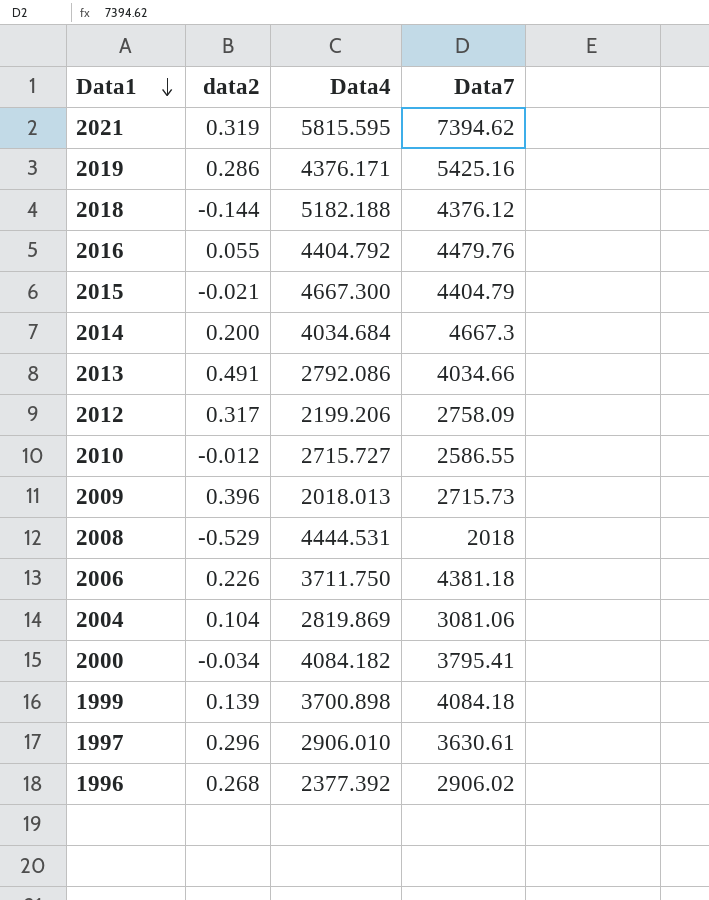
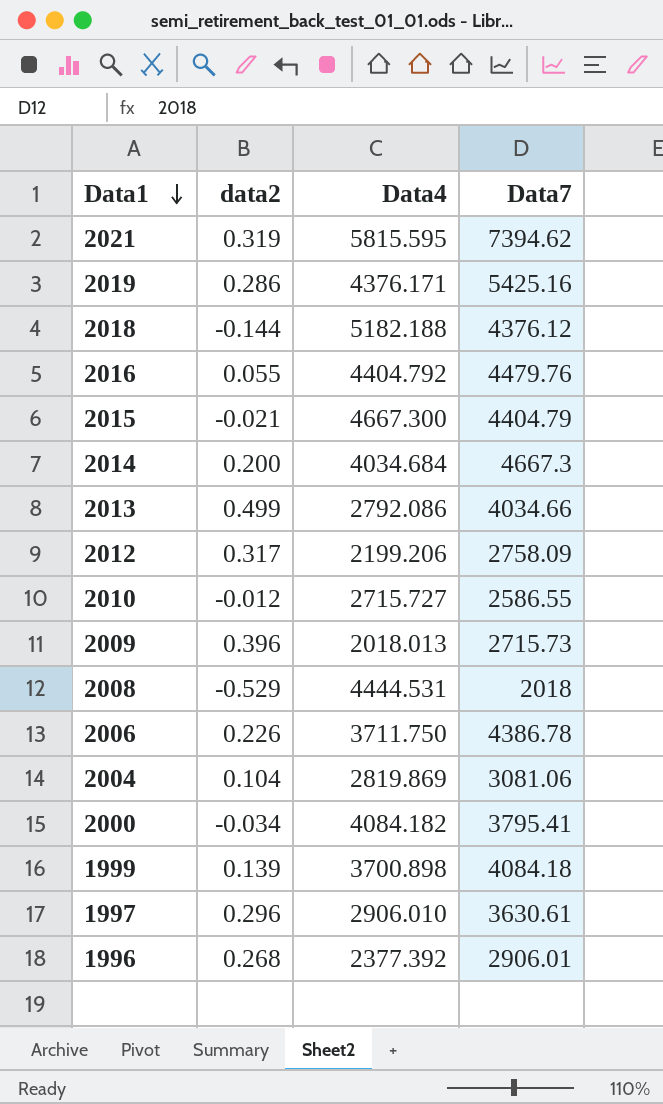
2013 | data2: 0.491 -> 0.499
2006 | Data7: 4381.18 -> 4386.78
1996 | Data7: 2906.02 -> 2906.01

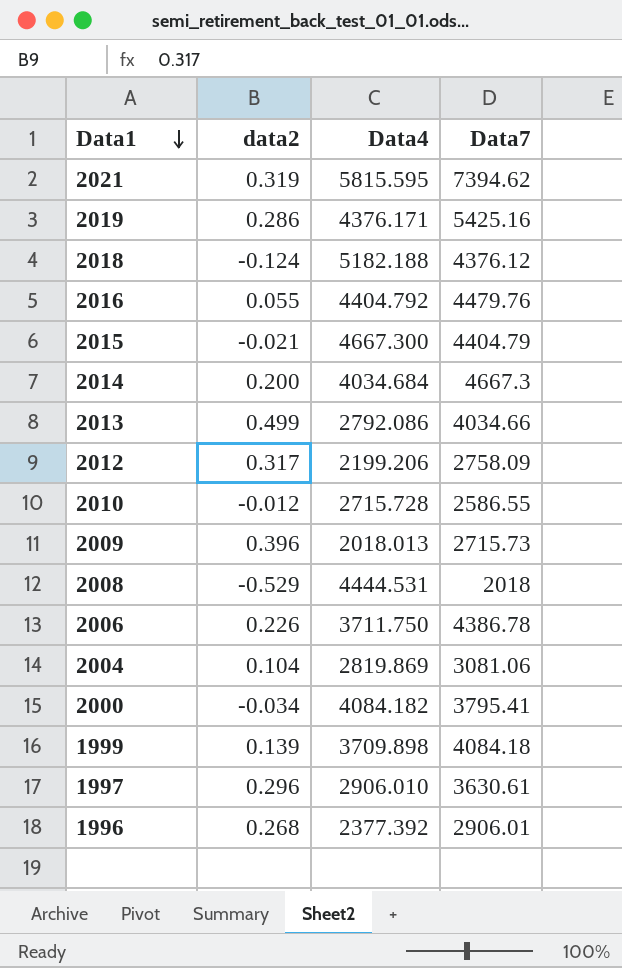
2018 | data2: -0.144 -> -0.124
2010 | Data4: 2715.727 -> 2715.728
1999 | Data4: 3700.898 -> 3709.898

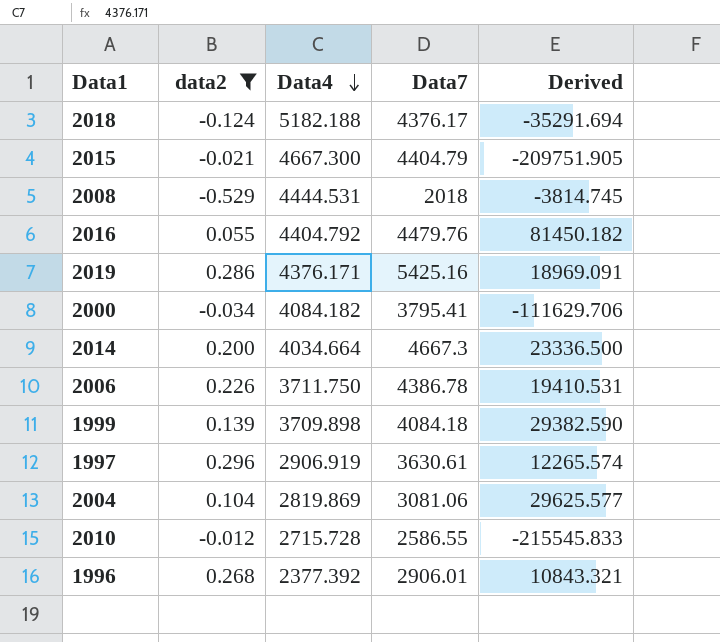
filter: none -> data2 <= 0.296
row order: Data1 descending -> Data4 descending
column Derived | formula: none -> [Data7] / [data2]
2018 | Data7: 4376.12 -> 4376.17
2014 | Data4: 4034.684 -> 4034.664
1997 | Data4: 2906.010 -> 2906.919

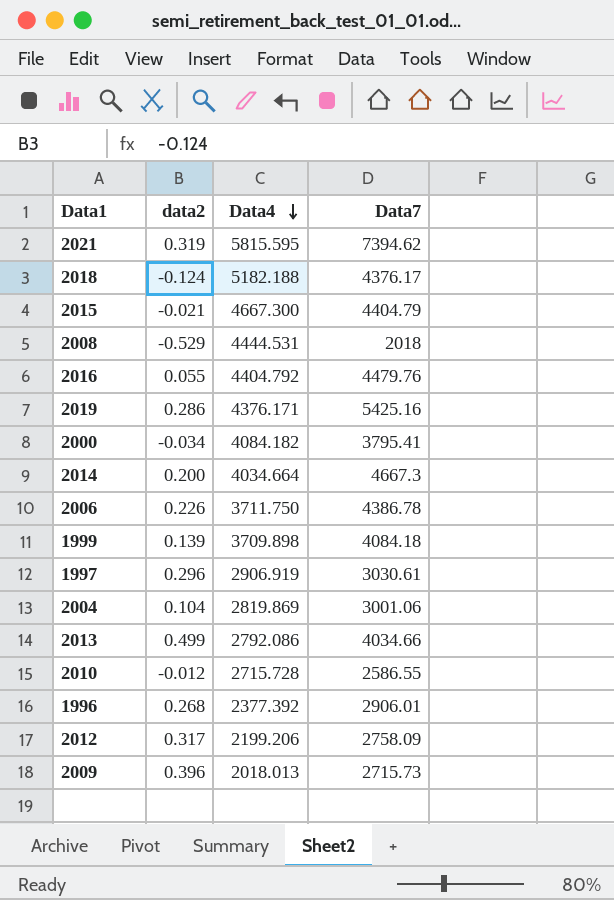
filter: data2 <= 0.296 -> none
column Derived | formula: [Data7] / [data2] -> none
1997 | Data7: 3630.61 -> 3030.61
2004 | Data7: 3081.06 -> 3001.06

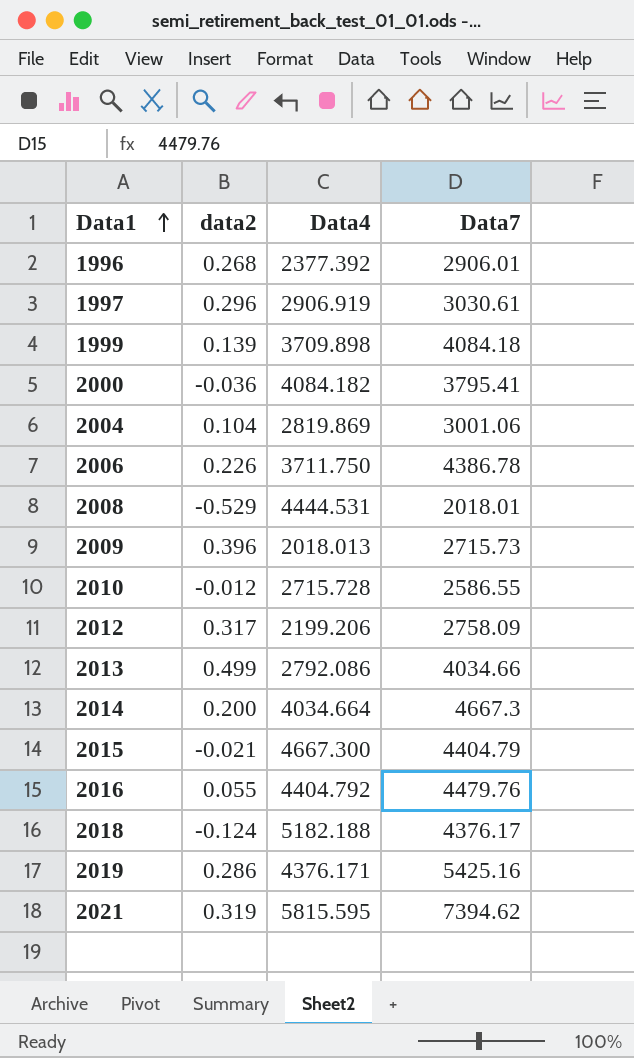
row order: Data4 descending -> Data1 ascending
2000 | data2: -0.034 -> -0.036
2008 | Data7: 2018 -> 2018.01

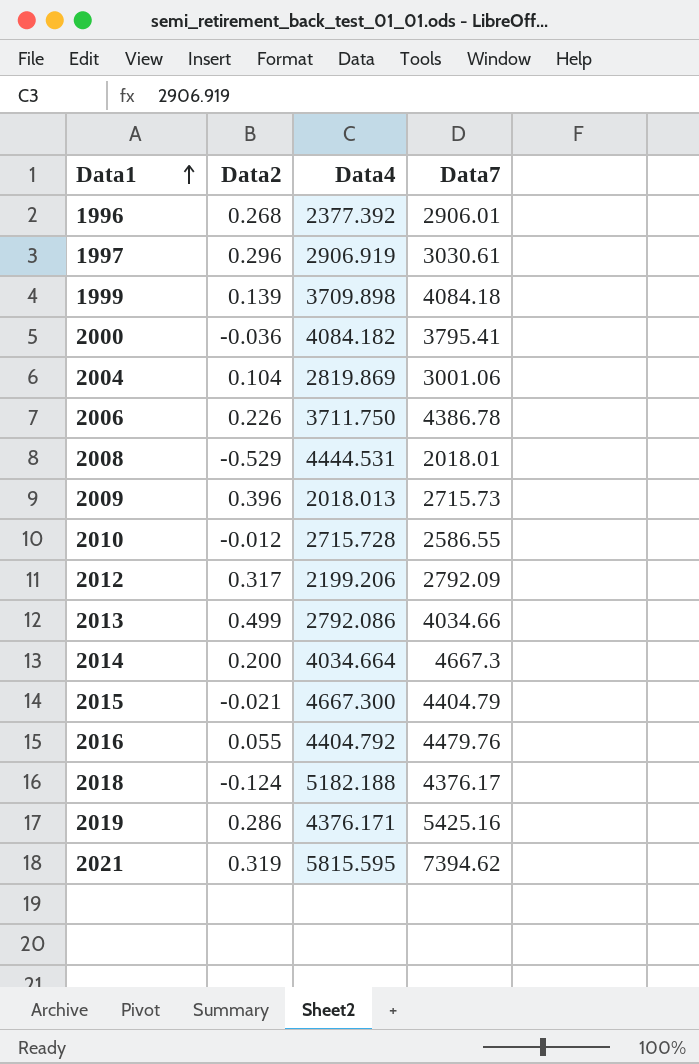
column name: data2 -> Data2
2012 | Data7: 2758.09 -> 2792.09

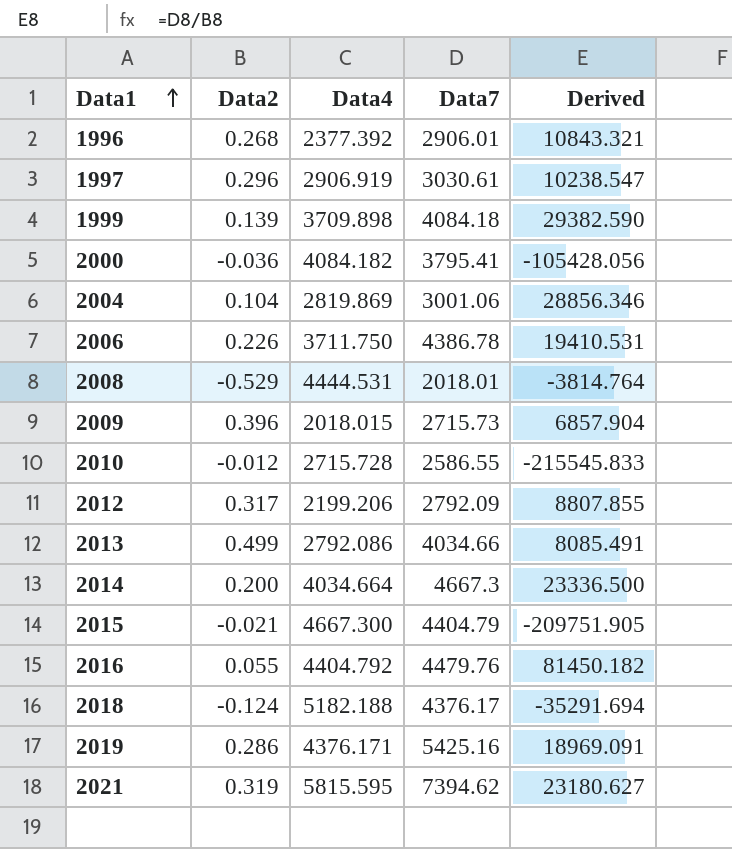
column Derived | formula: none -> [Data7] / [Data2]
2009 | Data4: 2018.013 -> 2018.015

